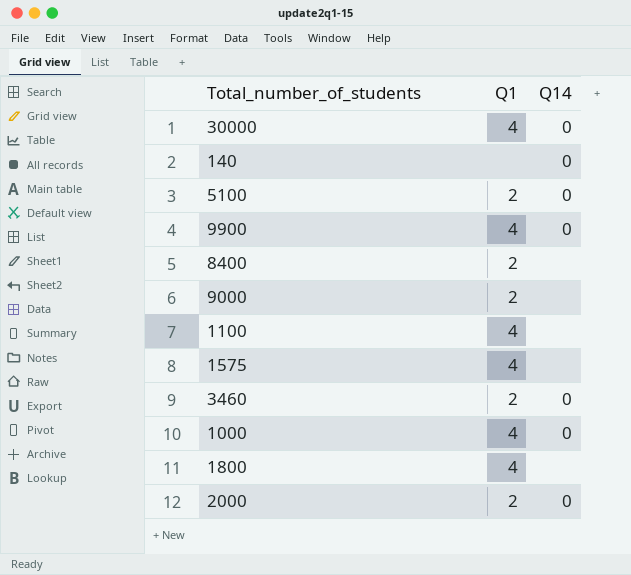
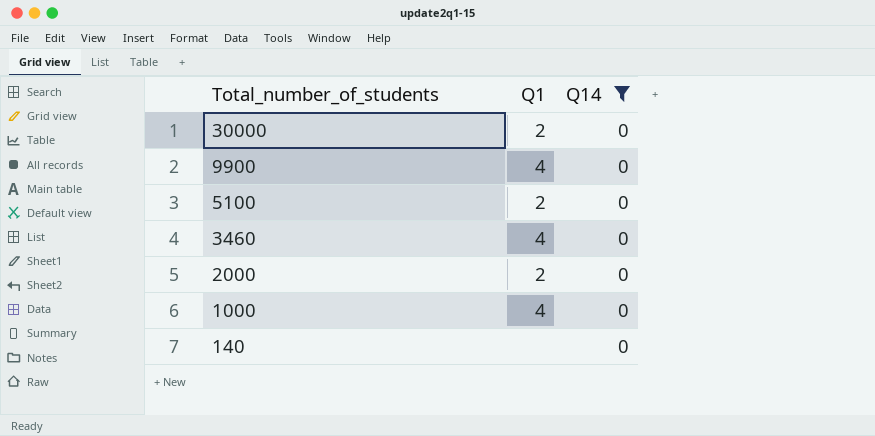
filter: none -> Q14 = 0
row order: none -> Total_number_of_students descending
30000 | Q1: 4 -> 2
3460 | Q1: 2 -> 4

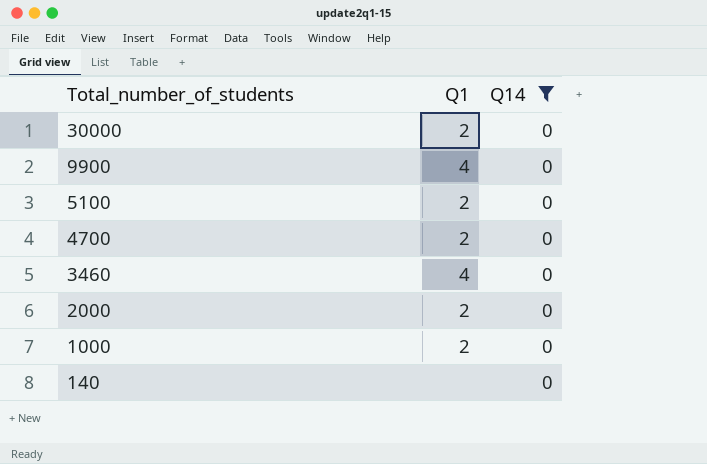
row 4700: none -> 2 | 0
1000 | Q1: 4 -> 2

